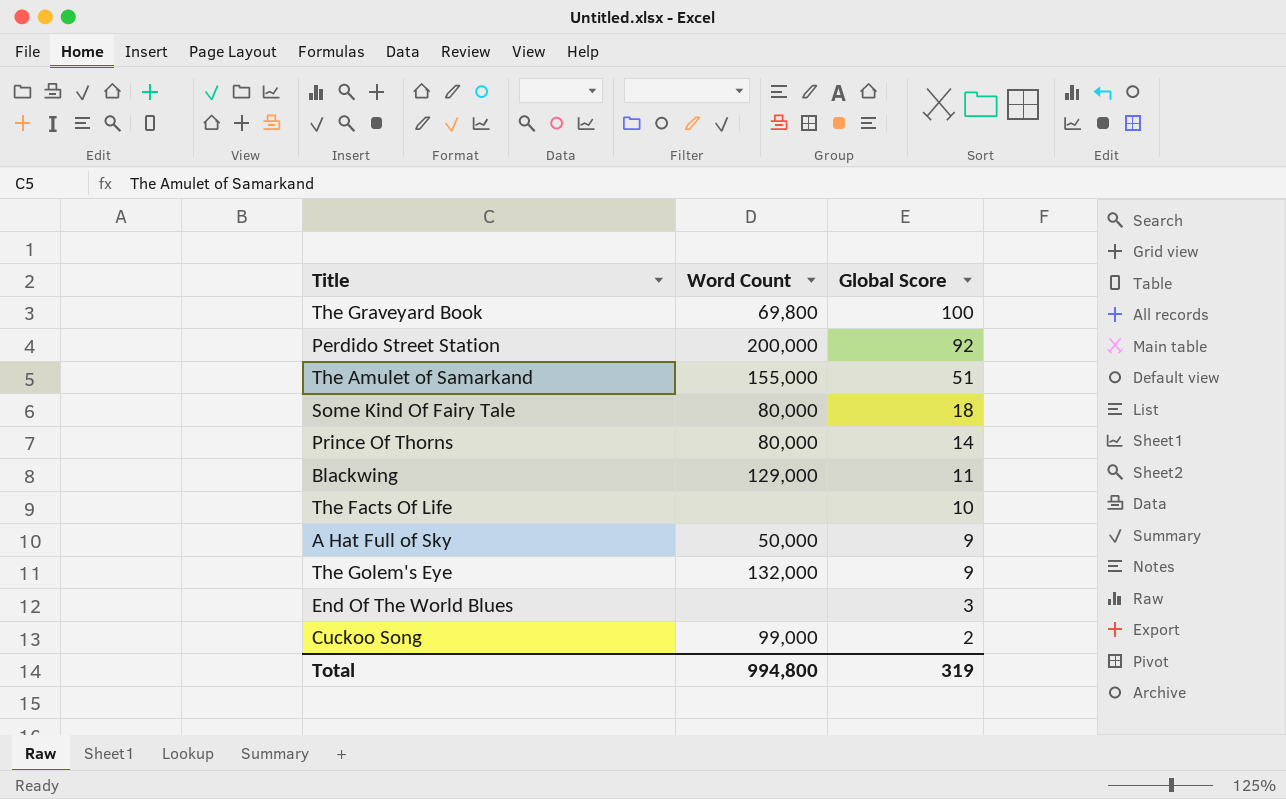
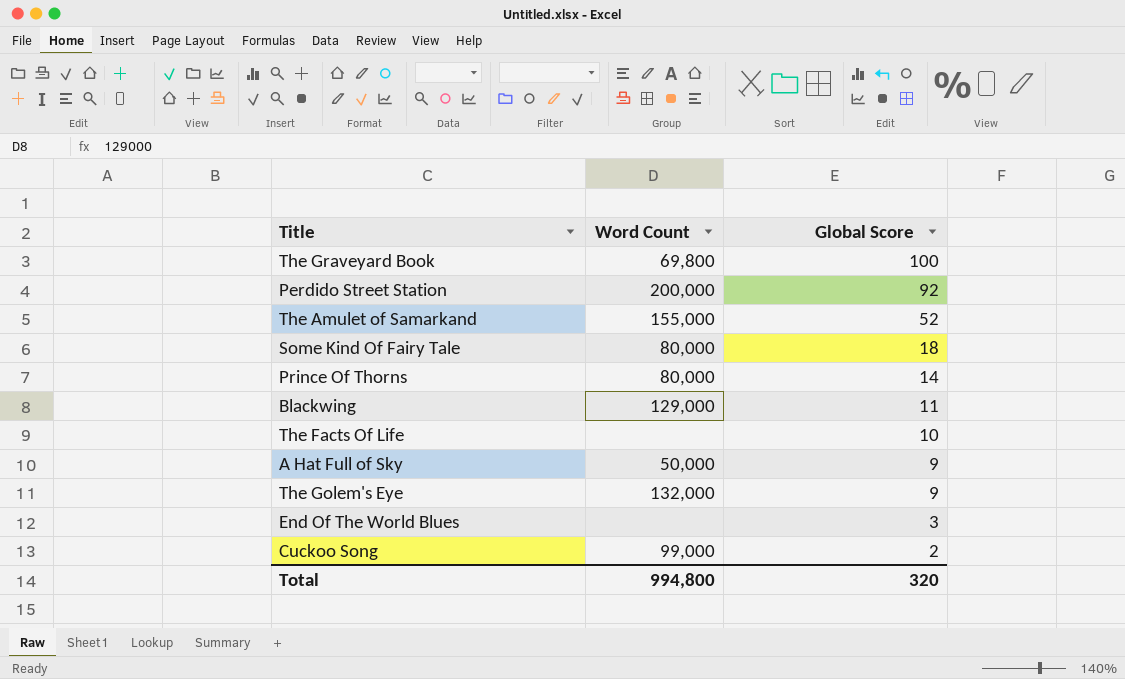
The Amulet of Samarkand | Global Score: 51 -> 52
Total | Global Score: 319 -> 320

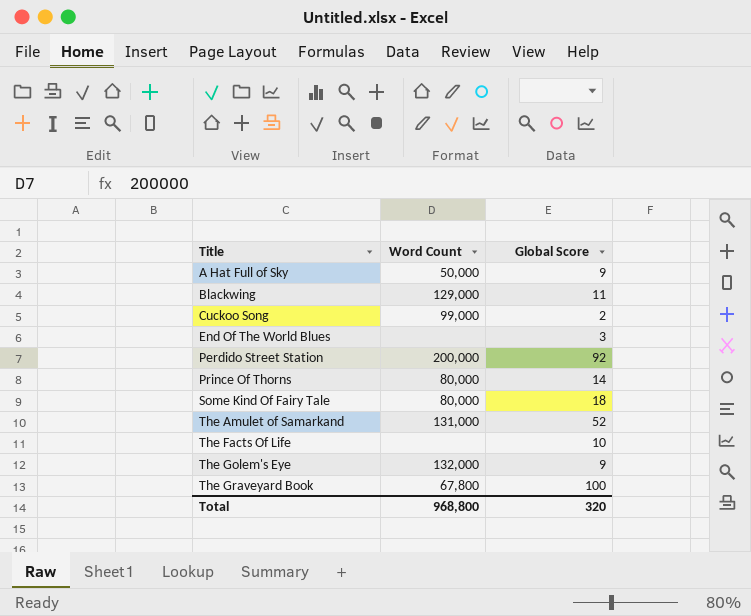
row order: Global Score descending -> Title ascending
The Amulet of Samarkand | Word Count: 155,000 -> 131,000
The Graveyard Book | Word Count: 69,800 -> 67,800
Total | Word Count: 994,800 -> 968,800

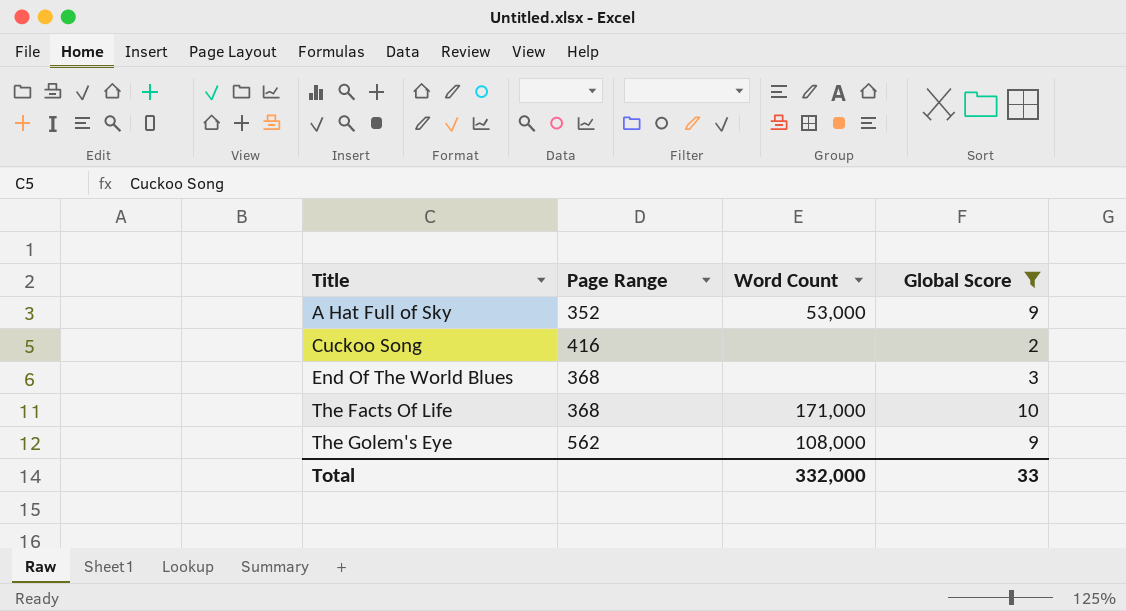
filter: none -> Global Score <= 10
column Page Range | position: none -> 2
A Hat Full of Sky | Word Count: 50,000 -> 53,000
Cuckoo Song | Word Count: 99,000 -> none
The Facts Of Life | Word Count: none -> 171,000
The Golem's Eye | Word Count: 132,000 -> 108,000
Total | Word Count: 968,800 -> 332,000
Total | Global Score: 320 -> 33

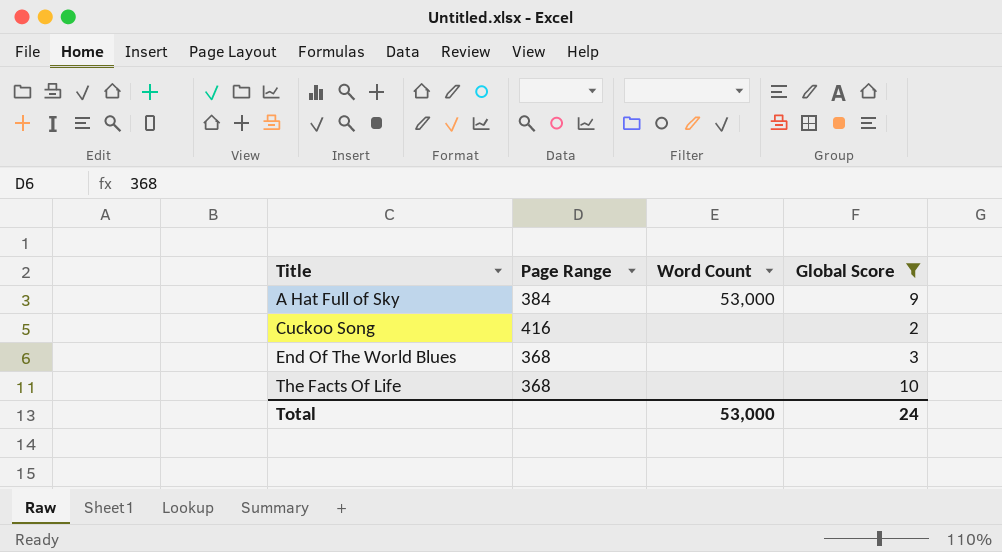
row The Golem's Eye: 562 | 108,000 | 9 -> none
A Hat Full of Sky | Page Range: 352 -> 384
The Facts Of Life | Word Count: 171,000 -> none
Total | Word Count: 332,000 -> 53,000
Total | Global Score: 33 -> 24

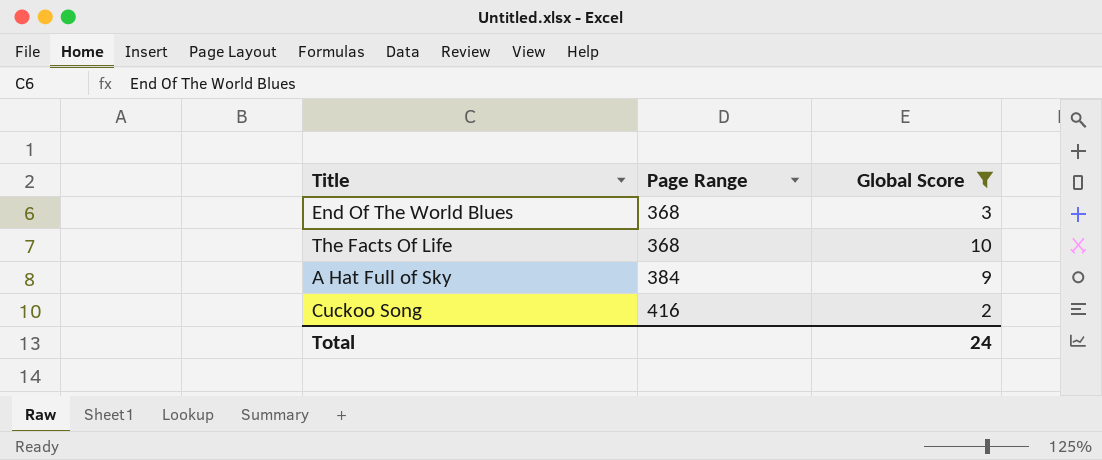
row order: Title ascending -> Page Range ascending
column Word Count | position: 3 -> none

